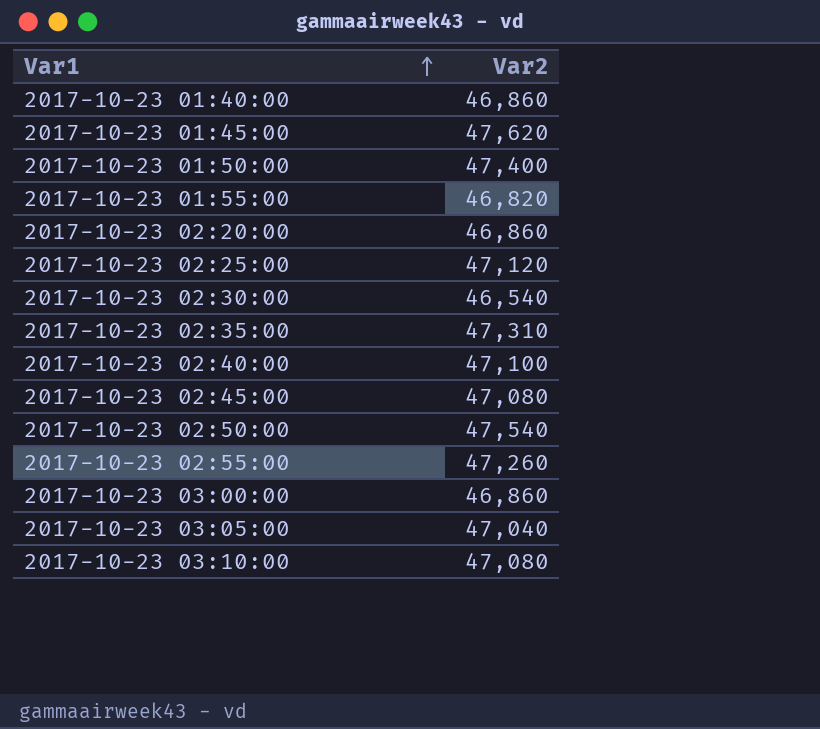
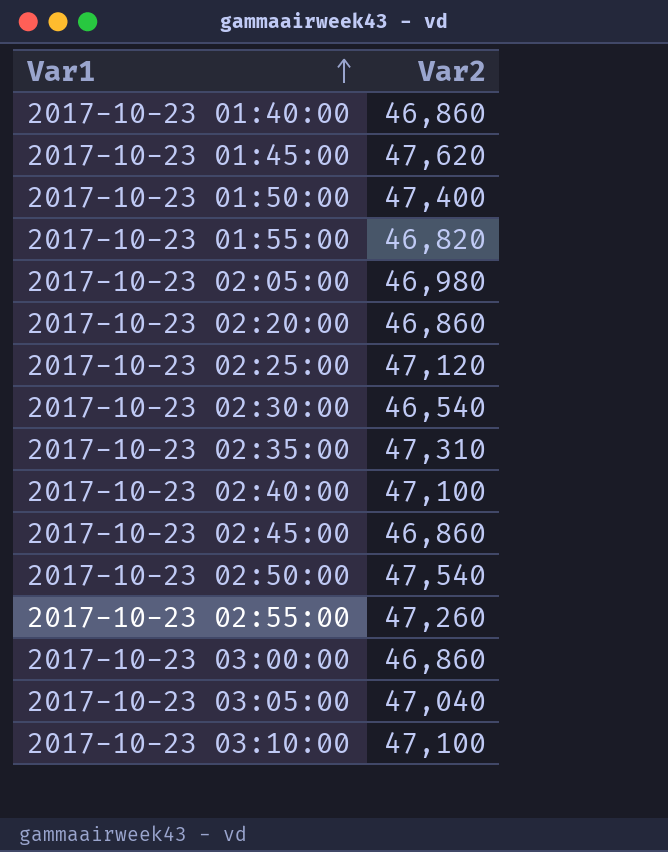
row 2017-10-23 02:05:00: none -> 46,980
2017-10-23 02:45:00 | Var2: 47,080 -> 46,860
2017-10-23 03:10:00 | Var2: 47,080 -> 47,100

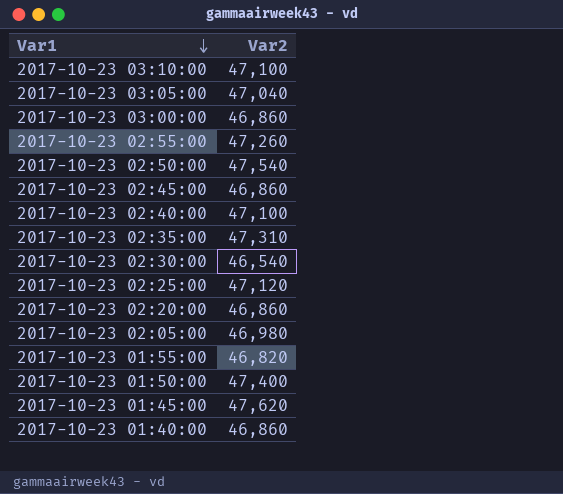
row order: Var1 ascending -> Var1 descending

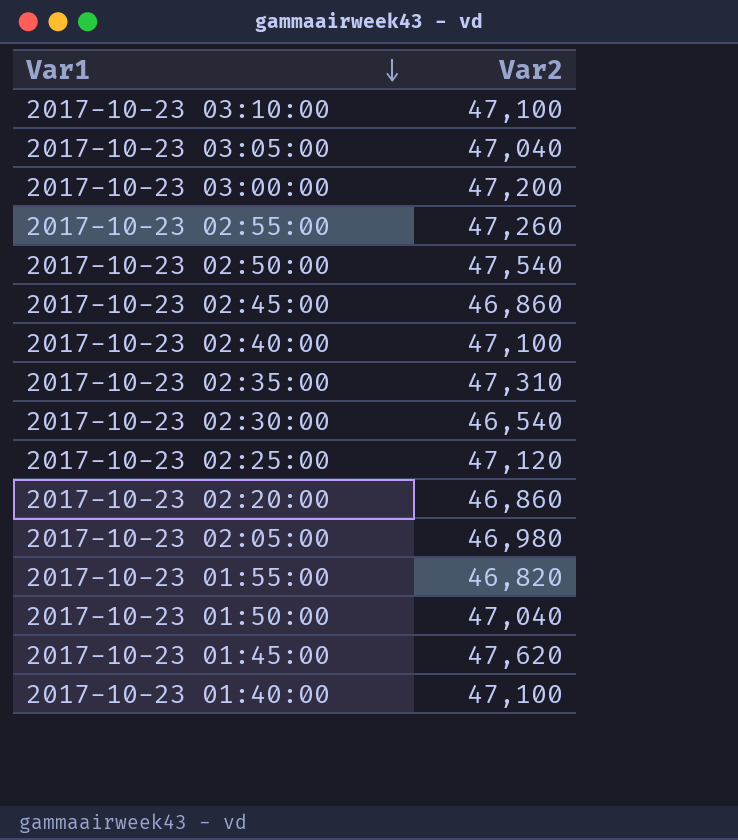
2017-10-23 03:00:00 | Var2: 46,860 -> 47,200
2017-10-23 01:50:00 | Var2: 47,400 -> 47,040
2017-10-23 01:40:00 | Var2: 46,860 -> 47,100

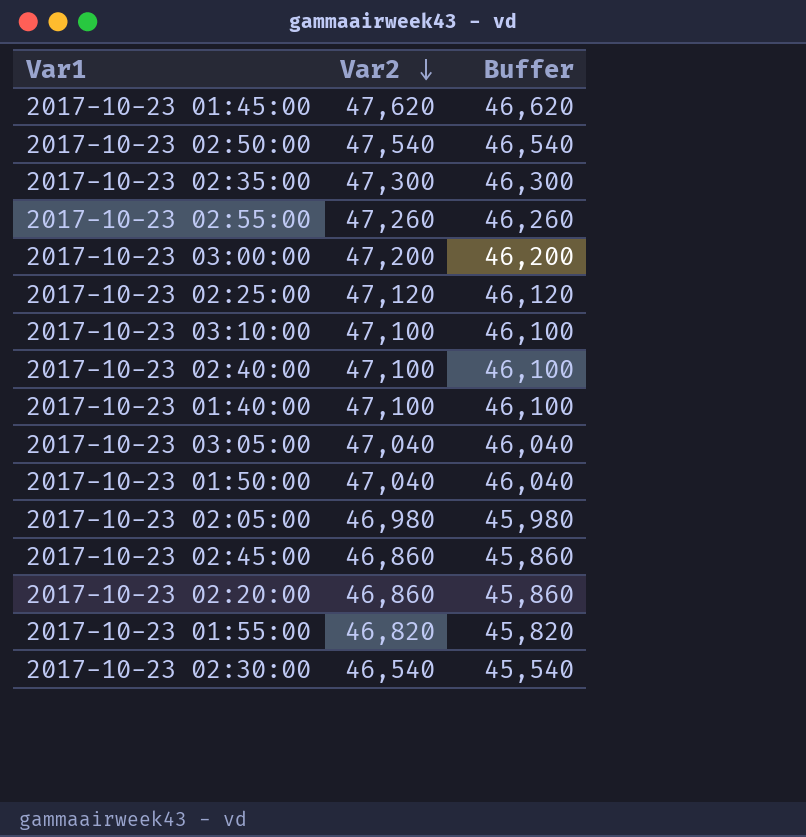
row order: Var1 descending -> Var2 descending
column Buffer | formula: none -> [Var2] - 1000
2017-10-23 02:35:00 | Var2: 47,310 -> 47,300

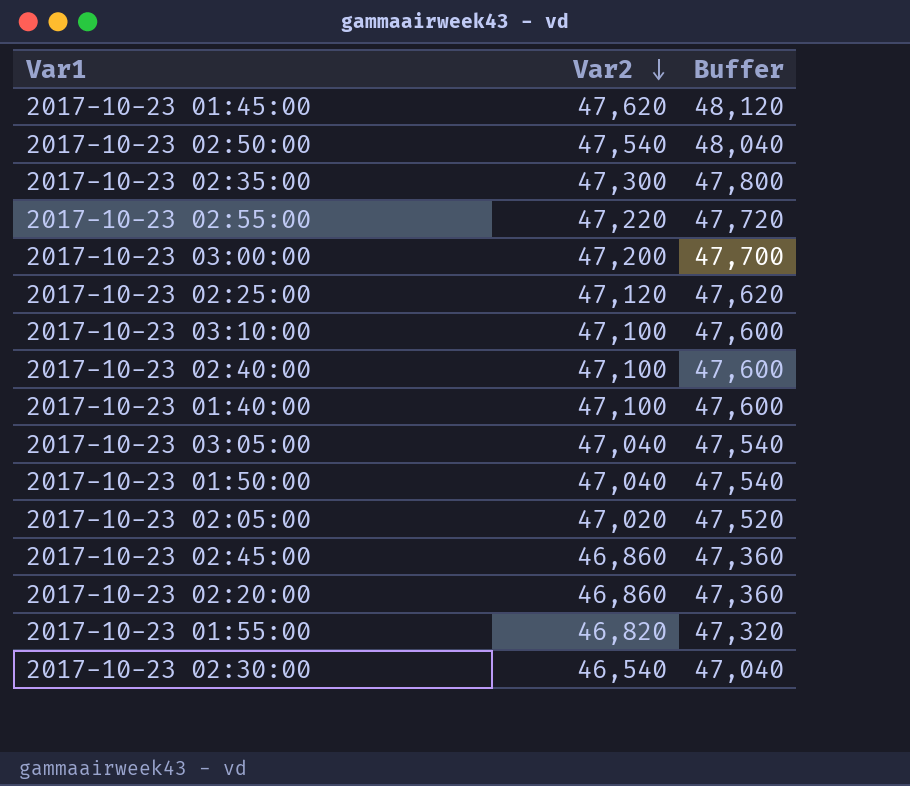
column Buffer | formula: [Var2] - 1000 -> [Var2] + 500
2017-10-23 02:55:00 | Var2: 47,260 -> 47,220
2017-10-23 02:05:00 | Var2: 46,980 -> 47,020

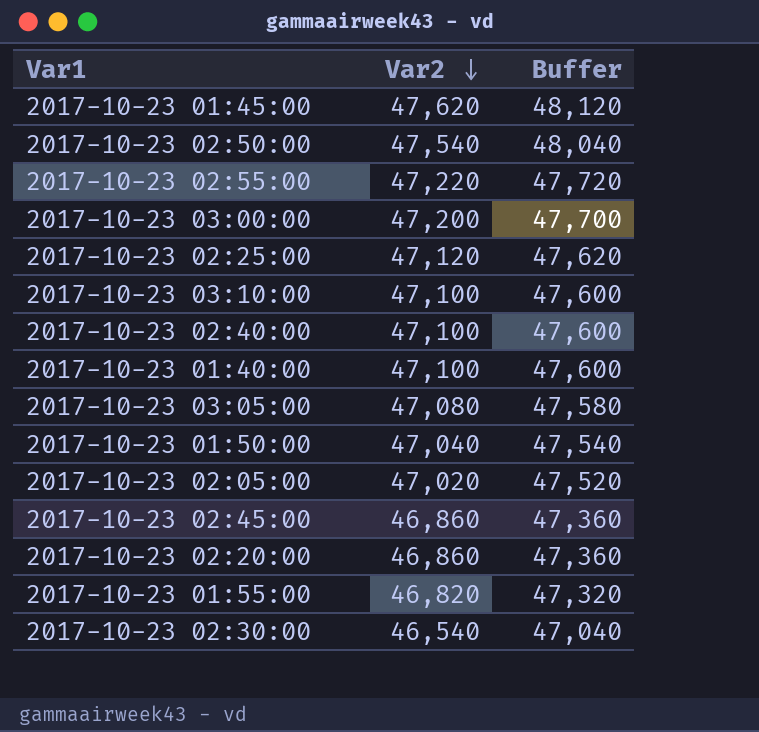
row 2017-10-23 02:35:00: 47,300 | 47,800 -> none
2017-10-23 03:05:00 | Var2: 47,040 -> 47,080
2017-10-23 03:05:00 | Buffer: 47,540 -> 47,580

